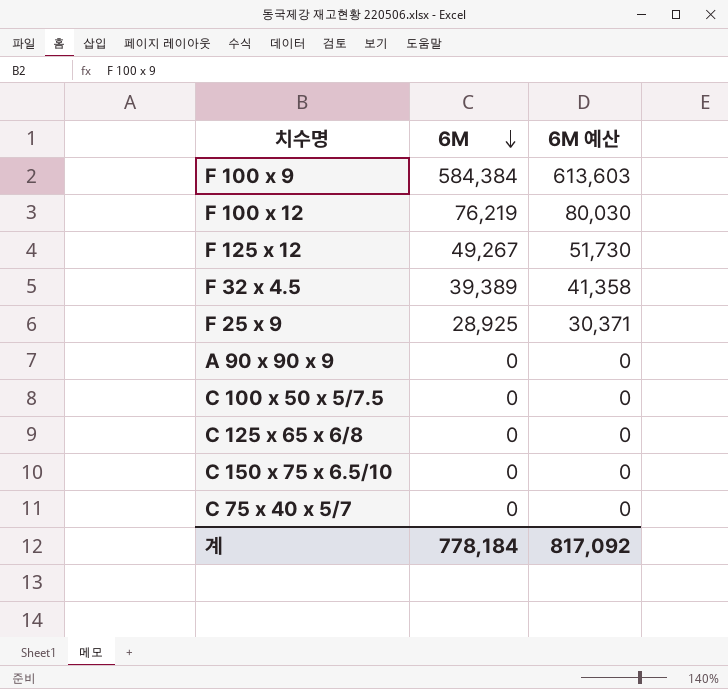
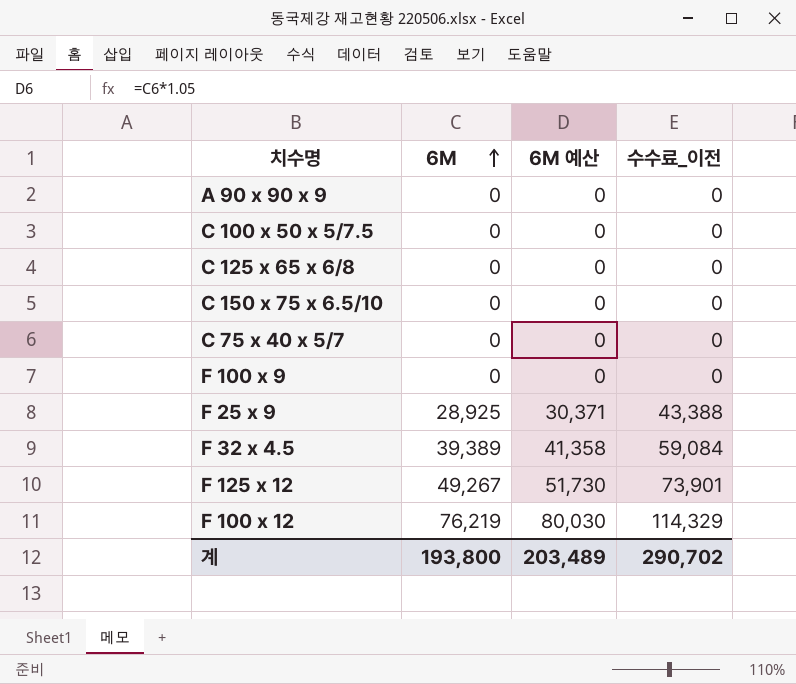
row order: 6M descending -> 6M ascending
column 수수료_이전 | formula: none -> [6M] * 1.5
F 100 x 9 | 6M: 584,384 -> 0
F 100 x 9 | 6M 예산: 613,603 -> 0
계 | 6M: 778,184 -> 193,800
계 | 6M 예산: 817,092 -> 203,489

